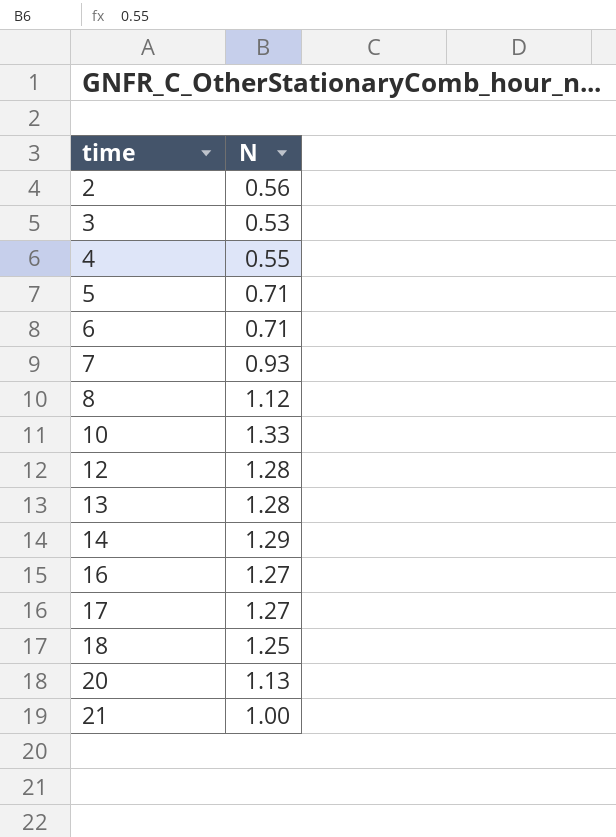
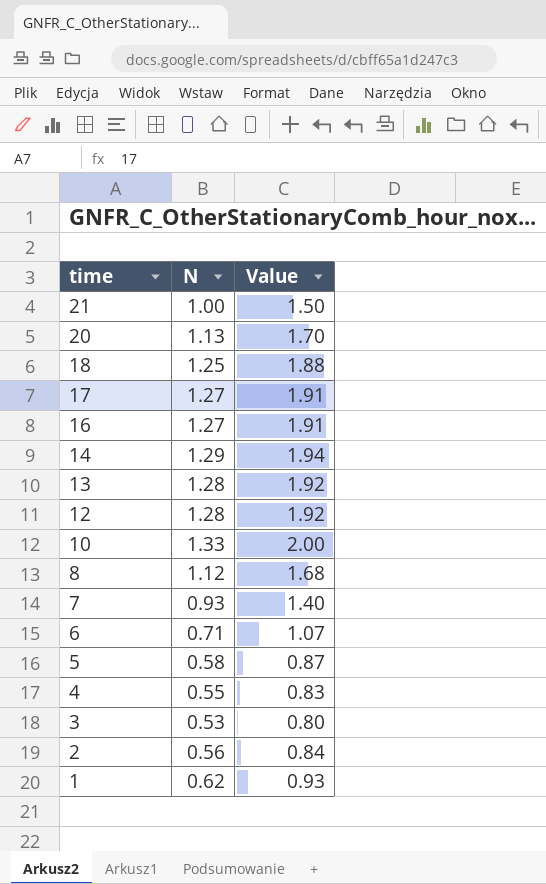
row order: time ascending -> time descending
column Value | formula: none -> [N] * 1.5
5 | N: 0.71 -> 0.58
row 1: none -> 0.62 | 0.93

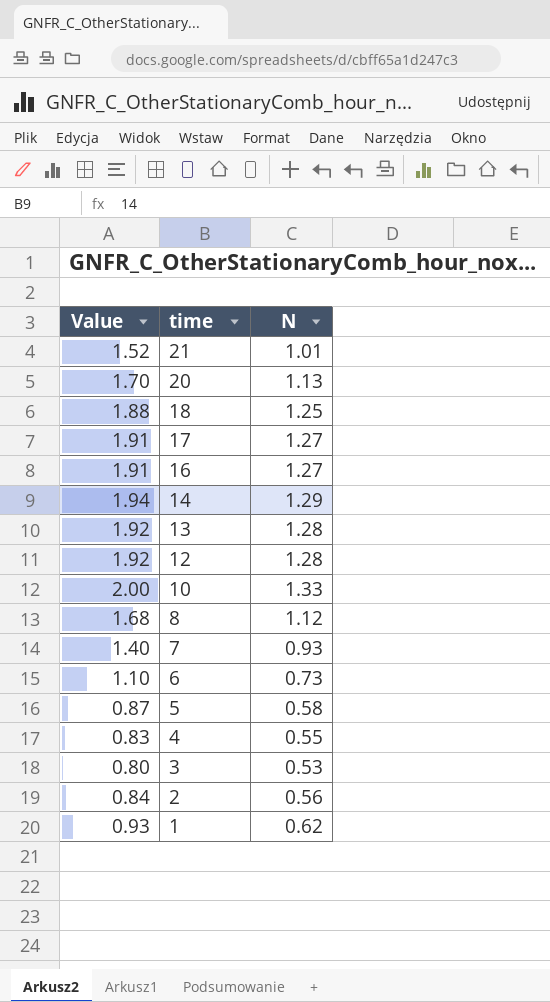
column Value | position: 3 -> 1
21 | Value: 1.50 -> 1.52
21 | N: 1.00 -> 1.01
6 | Value: 1.07 -> 1.10
6 | N: 0.71 -> 0.73

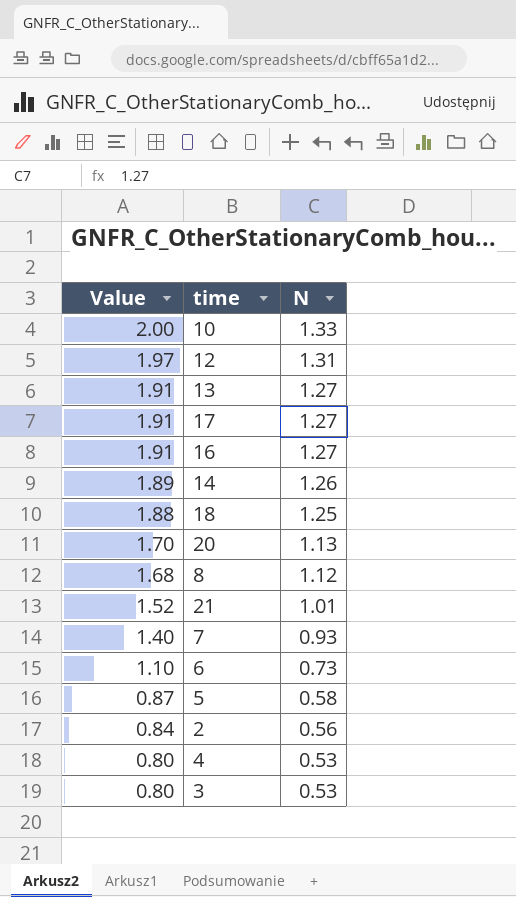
row order: time descending -> Value descending
row 1: 0.93 | 0.62 -> none
12 | Value: 1.92 -> 1.97
12 | N: 1.28 -> 1.31
13 | Value: 1.92 -> 1.91
13 | N: 1.28 -> 1.27
14 | Value: 1.94 -> 1.89
14 | N: 1.29 -> 1.26
4 | Value: 0.83 -> 0.80
4 | N: 0.55 -> 0.53

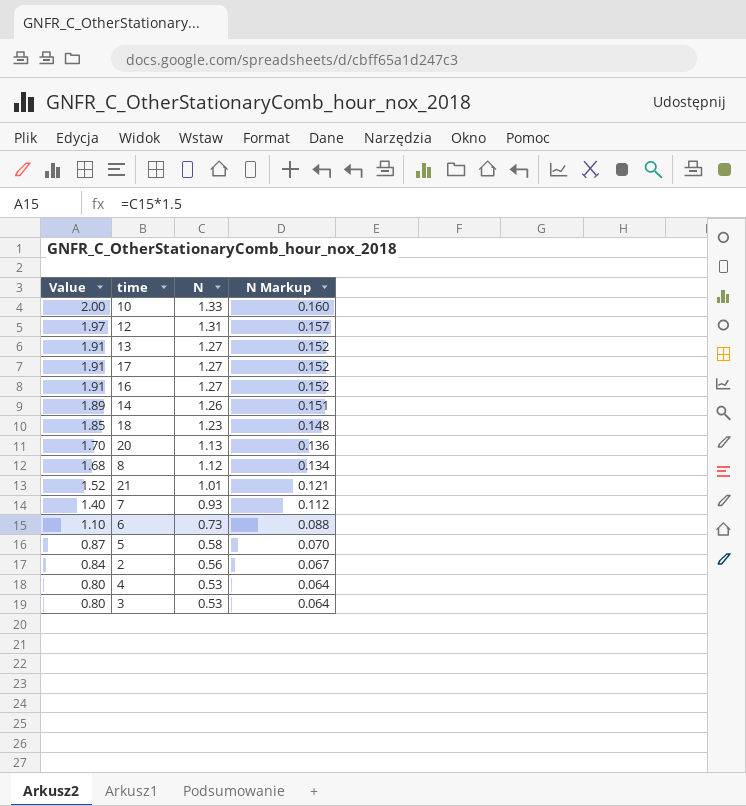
column N Markup | formula: none -> [N] * 0.12
18 | Value: 1.88 -> 1.85
18 | N: 1.25 -> 1.23

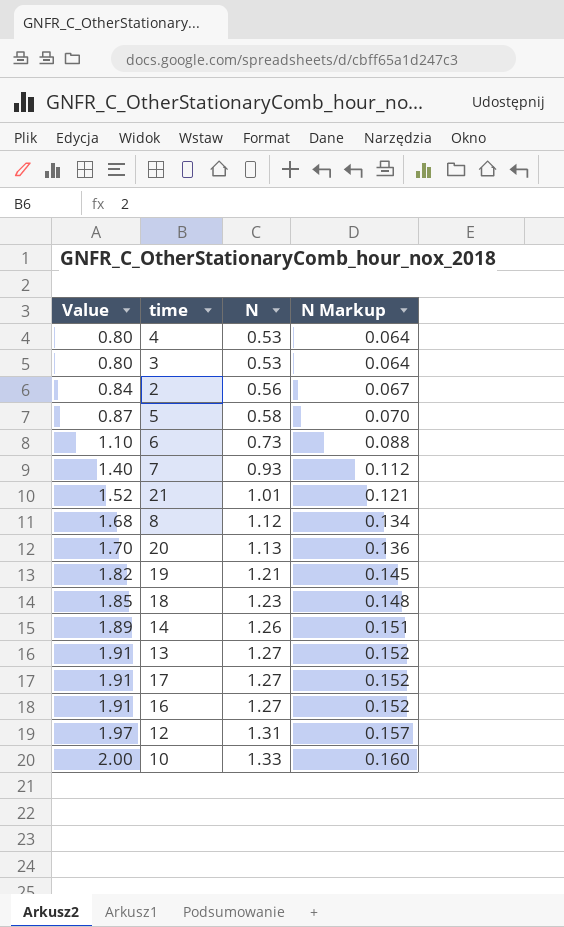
row order: Value descending -> Value ascending
row 19: none -> 1.82 | 1.21 | 0.145

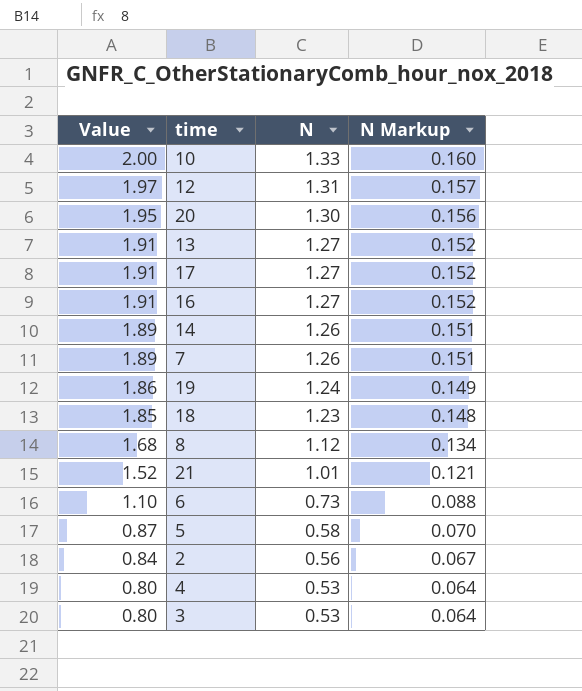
row order: Value ascending -> Value descending
20 | Value: 1.70 -> 1.95
20 | N: 1.13 -> 1.30
20 | N Markup: 0.136 -> 0.156
7 | Value: 1.40 -> 1.89
7 | N: 0.93 -> 1.26
7 | N Markup: 0.112 -> 0.151
19 | Value: 1.82 -> 1.86
19 | N: 1.21 -> 1.24
19 | N Markup: 0.145 -> 0.149

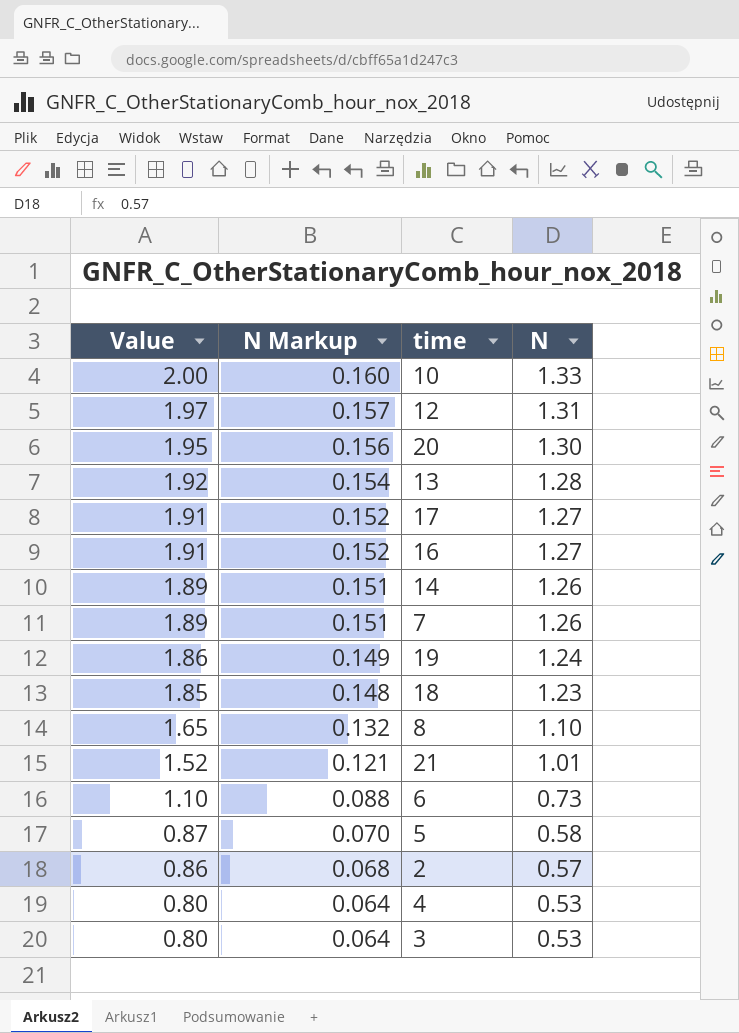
column N Markup | position: 4 -> 2
13 | Value: 1.91 -> 1.92
13 | N Markup: 0.152 -> 0.154
13 | N: 1.27 -> 1.28
8 | Value: 1.68 -> 1.65
8 | N Markup: 0.134 -> 0.132
8 | N: 1.12 -> 1.10
2 | Value: 0.84 -> 0.86
2 | N Markup: 0.067 -> 0.068
2 | N: 0.56 -> 0.57

